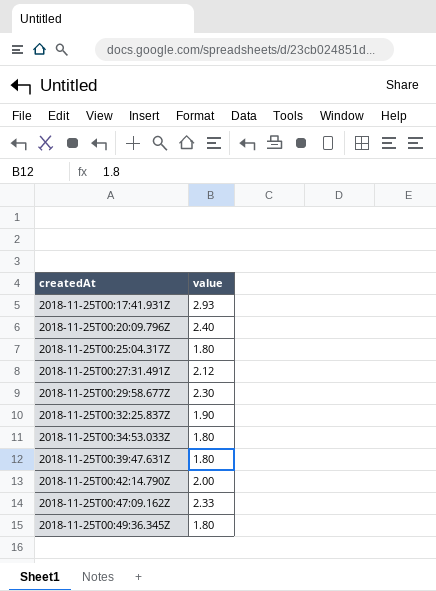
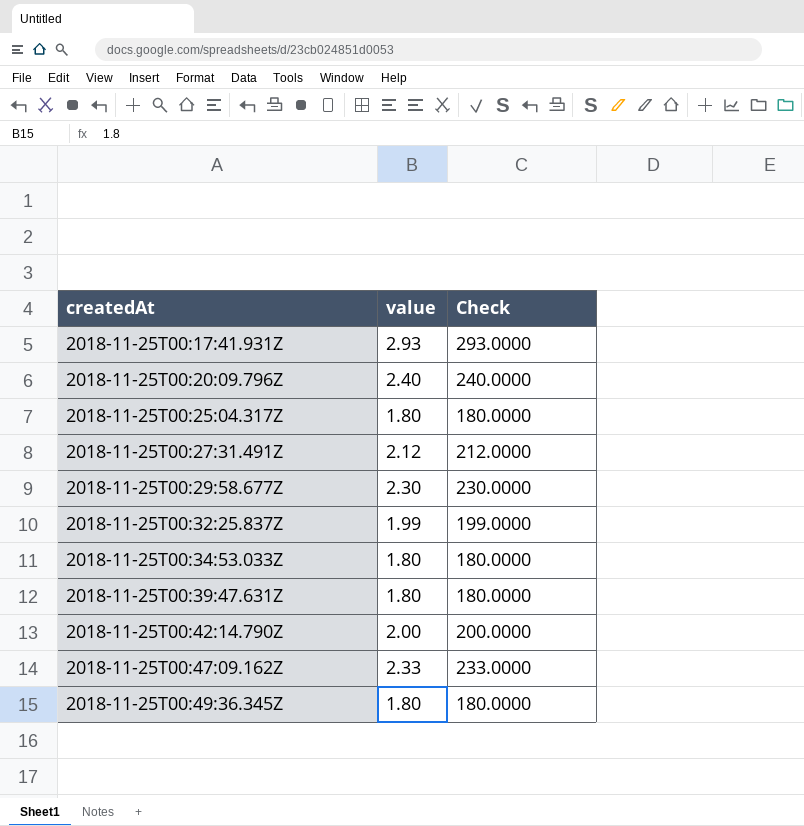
column Check | formula: none -> [value] * 100
2018-11-25T00:32:25.837Z | value: 1.90 -> 1.99

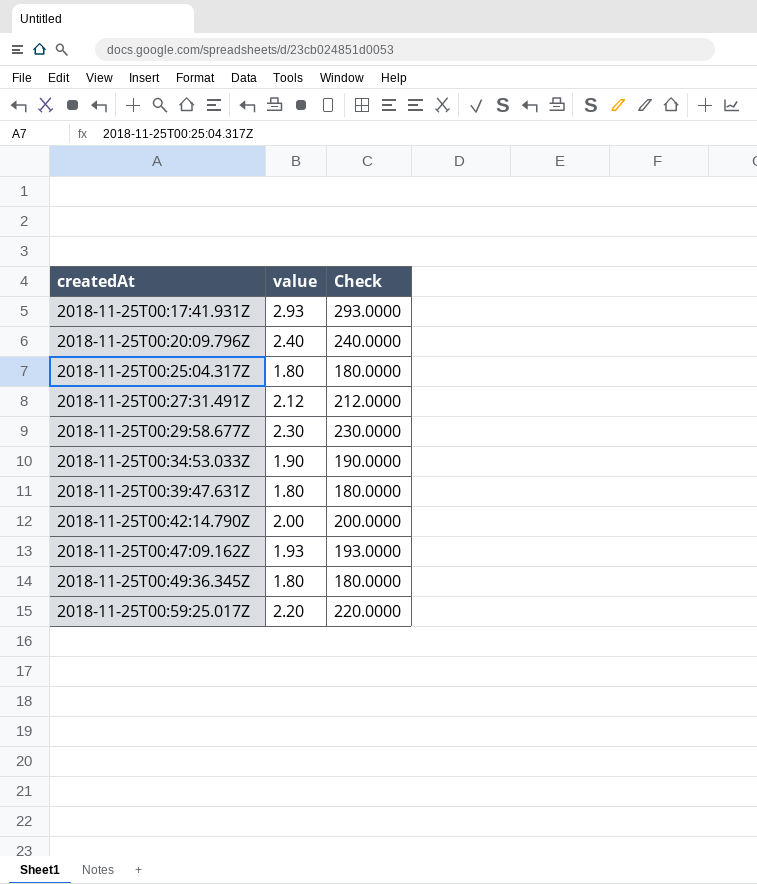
row 2018-11-25T00:32:25.837Z: 1.99 | 199.0000 -> none
2018-11-25T00:34:53.033Z | value: 1.80 -> 1.90
2018-11-25T00:34:53.033Z | Check: 180.0000 -> 190.0000
2018-11-25T00:47:09.162Z | value: 2.33 -> 1.93
2018-11-25T00:47:09.162Z | Check: 233.0000 -> 193.0000
row 2018-11-25T00:59:25.017Z: none -> 2.20 | 220.0000

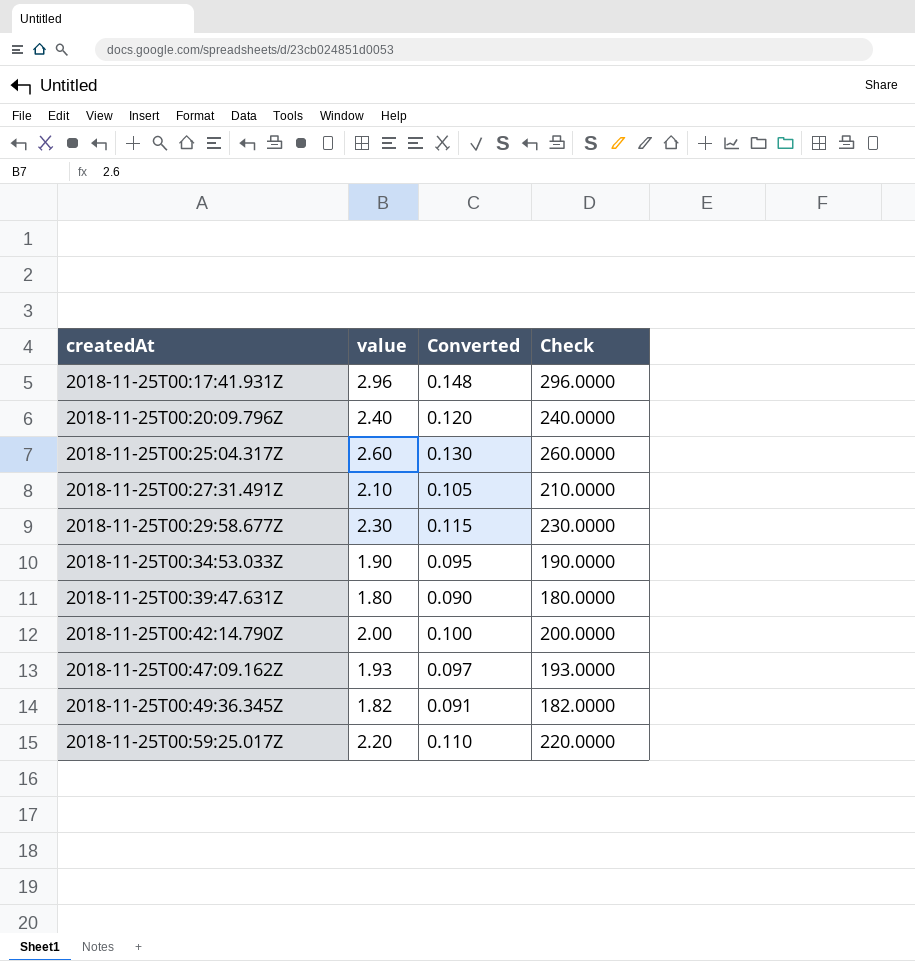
column Converted | formula: none -> [value] * 0.05
2018-11-25T00:17:41.931Z | value: 2.93 -> 2.96
2018-11-25T00:17:41.931Z | Check: 293.0000 -> 296.0000
2018-11-25T00:25:04.317Z | value: 1.80 -> 2.60
2018-11-25T00:25:04.317Z | Check: 180.0000 -> 260.0000
2018-11-25T00:27:31.491Z | value: 2.12 -> 2.10
2018-11-25T00:27:31.491Z | Check: 212.0000 -> 210.0000
2018-11-25T00:49:36.345Z | value: 1.80 -> 1.82
2018-11-25T00:49:36.345Z | Check: 180.0000 -> 182.0000

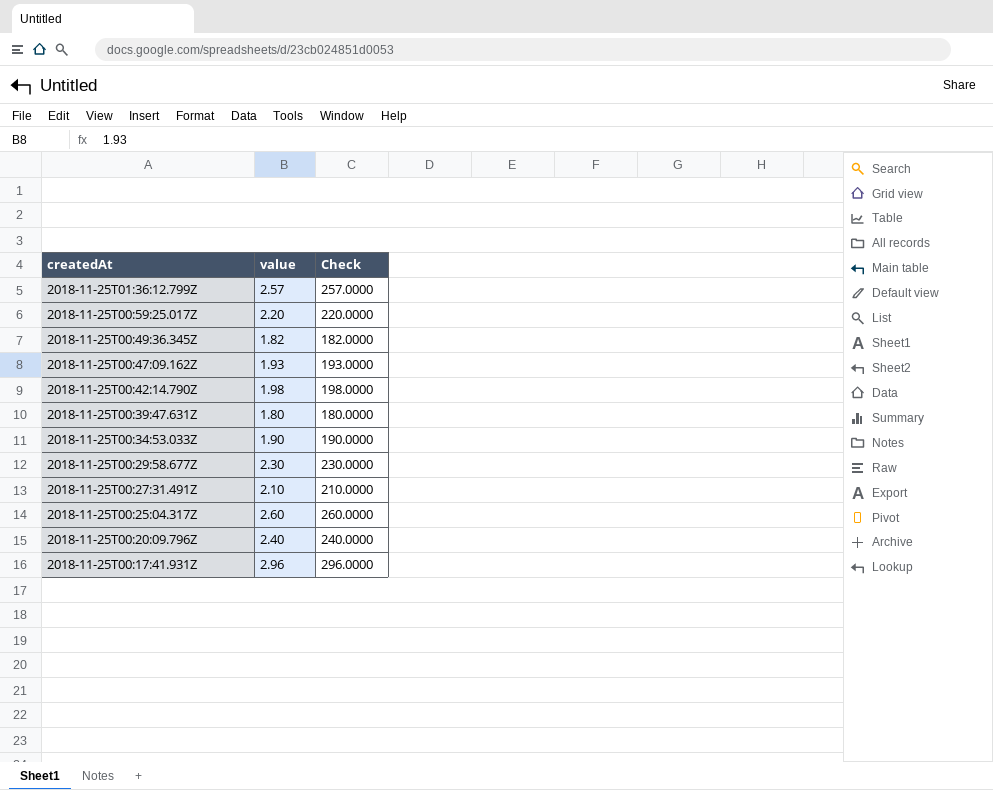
row order: createdAt ascending -> createdAt descending
column Converted | formula: [value] * 0.05 -> none
row 2018-11-25T01:36:12.799Z: none -> 2.57 | 257.0000
2018-11-25T00:42:14.790Z | value: 2.00 -> 1.98
2018-11-25T00:42:14.790Z | Check: 200.0000 -> 198.0000

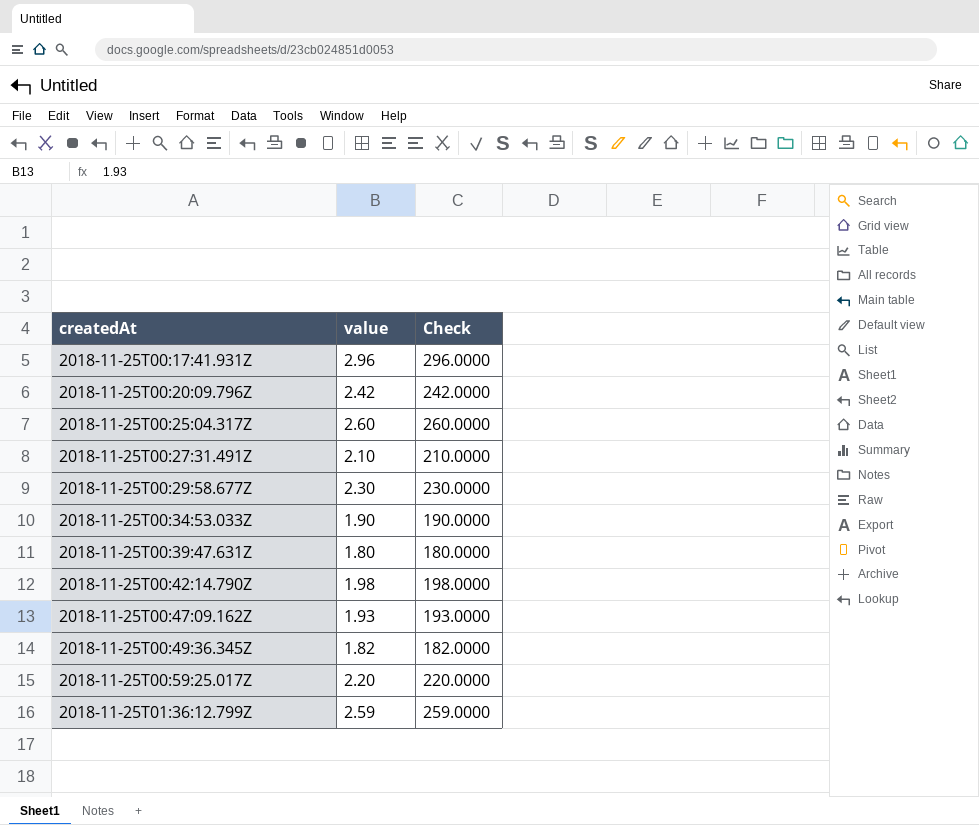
row order: createdAt descending -> createdAt ascending
2018-11-25T00:20:09.796Z | value: 2.40 -> 2.42
2018-11-25T00:20:09.796Z | Check: 240.0000 -> 242.0000
2018-11-25T01:36:12.799Z | value: 2.57 -> 2.59
2018-11-25T01:36:12.799Z | Check: 257.0000 -> 259.0000

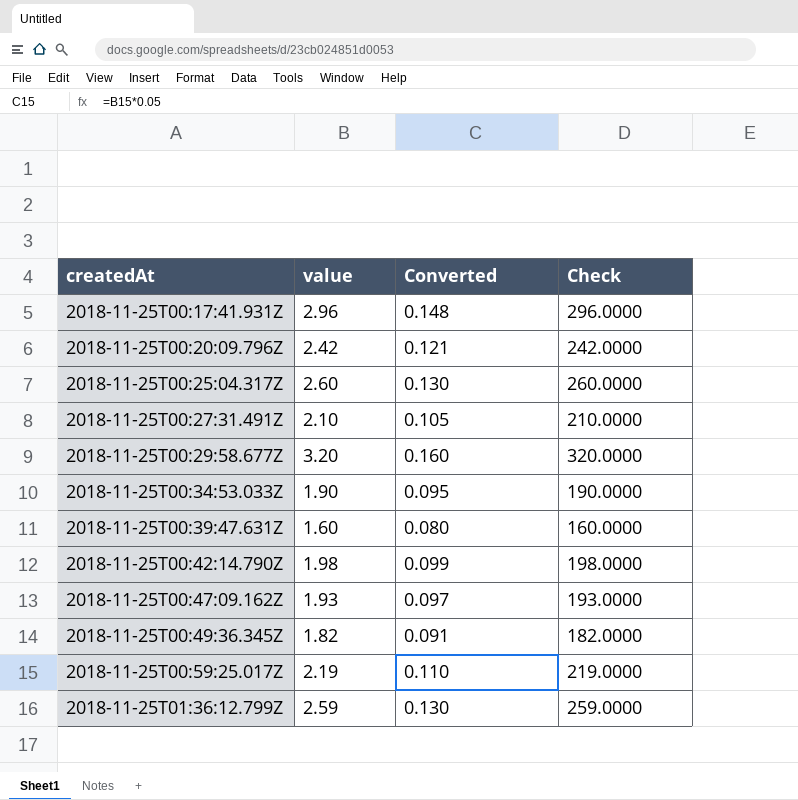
column Converted | formula: none -> [value] * 0.05
2018-11-25T00:29:58.677Z | value: 2.30 -> 3.20
2018-11-25T00:29:58.677Z | Check: 230.0000 -> 320.0000
2018-11-25T00:39:47.631Z | value: 1.80 -> 1.60
2018-11-25T00:39:47.631Z | Check: 180.0000 -> 160.0000
2018-11-25T00:59:25.017Z | value: 2.20 -> 2.19
2018-11-25T00:59:25.017Z | Check: 220.0000 -> 219.0000

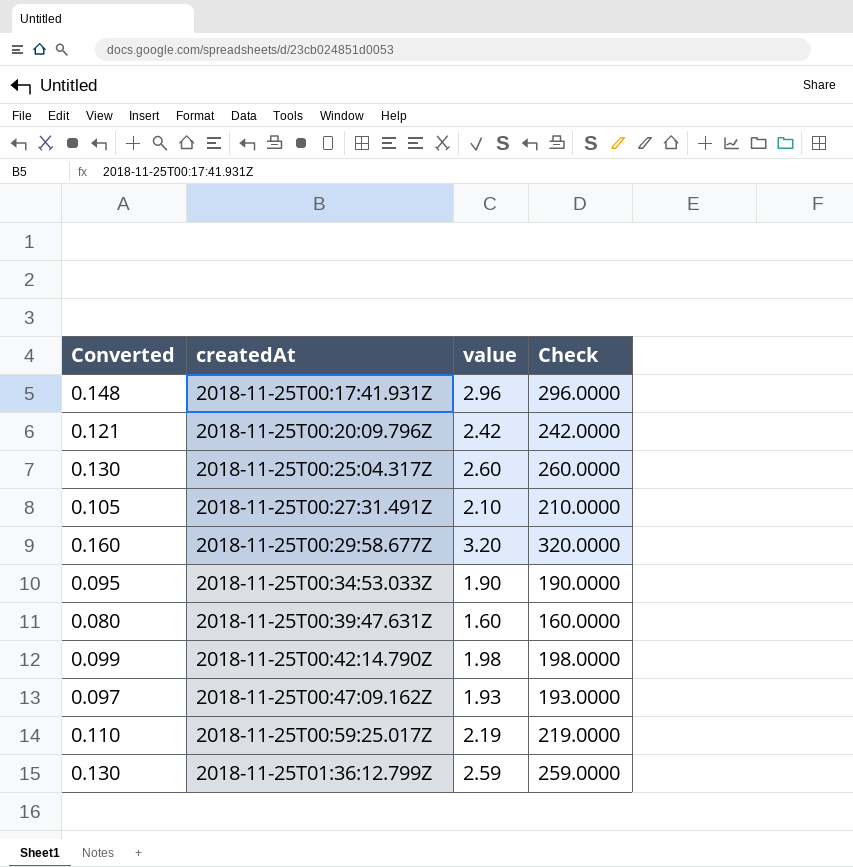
column Converted | position: 3 -> 1
row 2018-11-25T00:49:36.345Z: 1.82 | 0.091 | 182.0000 -> none

